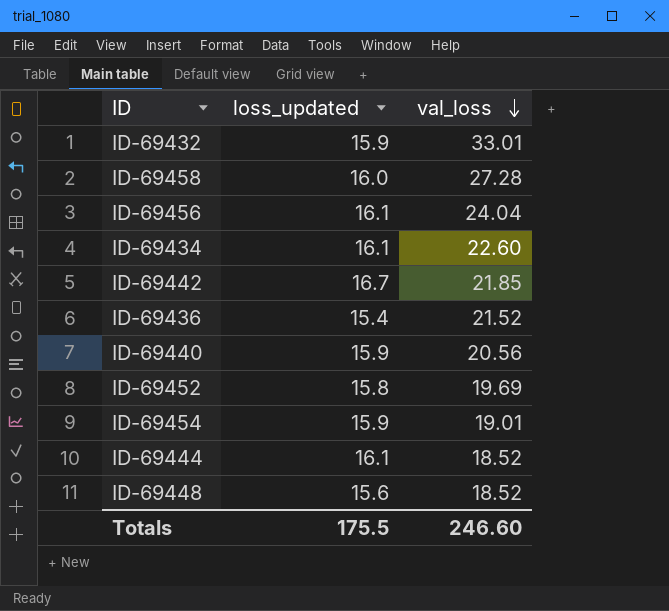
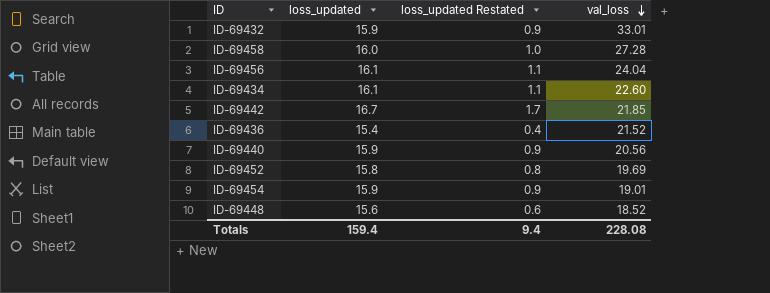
column loss_updated Restated | formula: none -> [loss_updated] - 15
row ID-69444: 16.1 | 18.52 -> none
Totals | loss_updated: 175.5 -> 159.4
Totals | val_loss: 246.60 -> 228.08

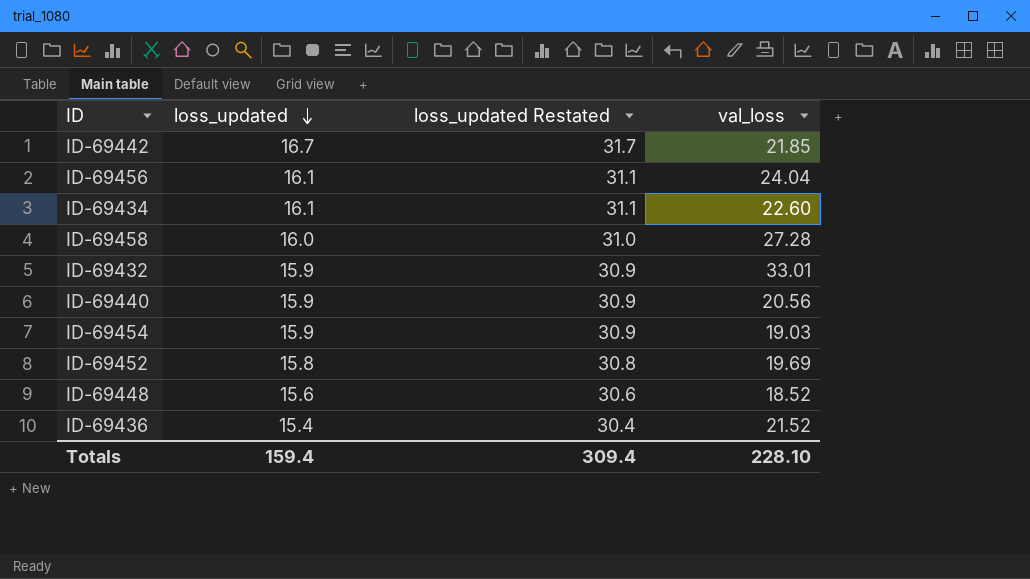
row order: val_loss descending -> loss_updated descending
column loss_updated Restated | formula: [loss_updated] - 15 -> [loss_updated] + 15
ID-69454 | val_loss: 19.01 -> 19.03
Totals | loss_updated Restated: 9.4 -> 309.4
Totals | val_loss: 228.08 -> 228.10

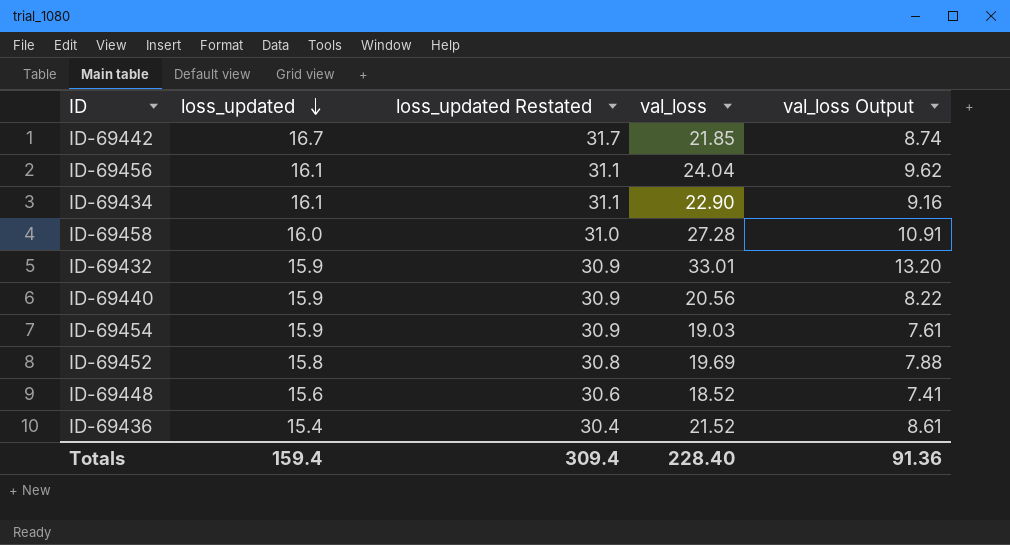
column val_loss Output | formula: none -> [val_loss] * 0.4
ID-69434 | val_loss: 22.60 -> 22.90
Totals | val_loss: 228.10 -> 228.40

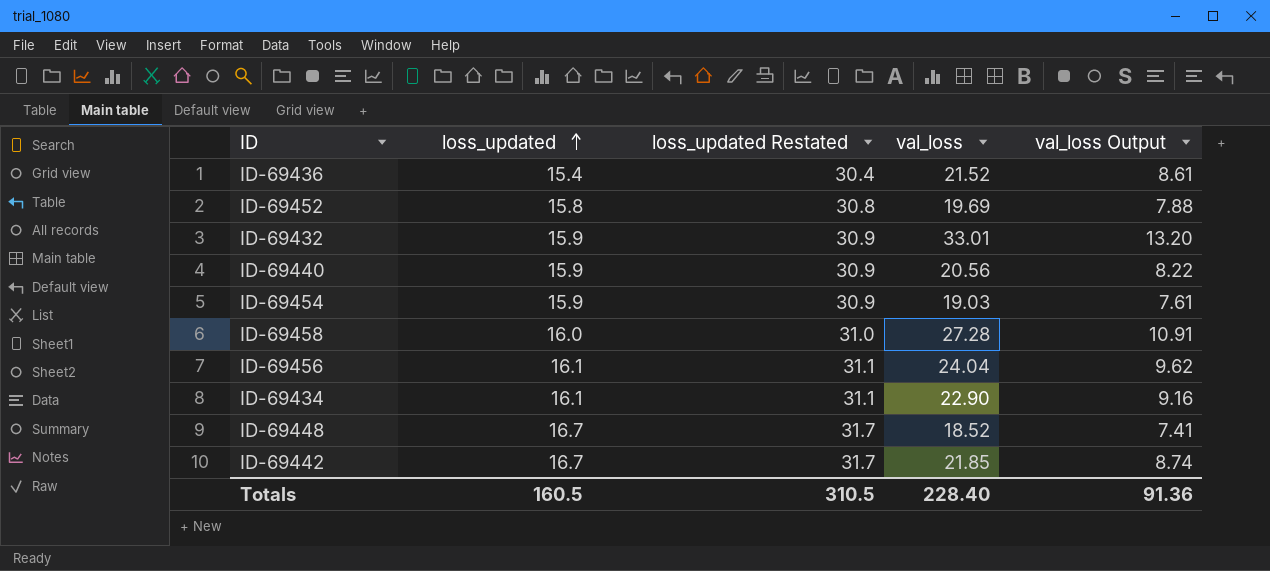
row order: loss_updated descending -> loss_updated ascending
ID-69448 | loss_updated: 15.6 -> 16.7
ID-69448 | loss_updated Restated: 30.6 -> 31.7
Totals | loss_updated: 159.4 -> 160.5
Totals | loss_updated Restated: 309.4 -> 310.5

